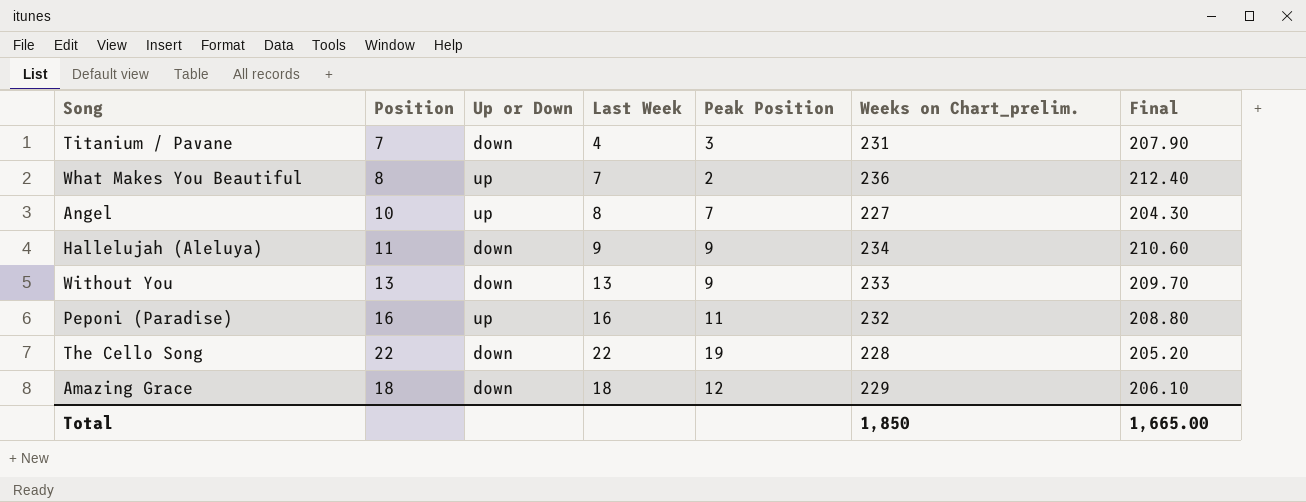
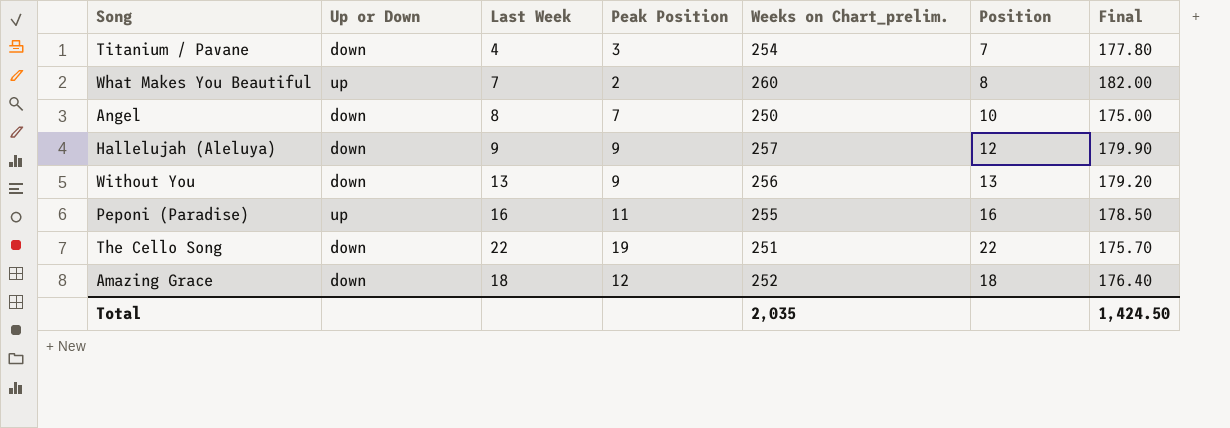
column Position | position: 2 -> 6
column Final | formula: [Weeks on Chart_prelim.] * 0.9 -> [Weeks on Chart_prelim.] * 0.7
Titanium / Pavane | Weeks on Chart_prelim.: 231 -> 254
What Makes You Beautiful | Weeks on Chart_prelim.: 236 -> 260
Angel | Up or Down: up -> down
Angel | Weeks on Chart_prelim.: 227 -> 250
Hallelujah (Aleluya) | Weeks on Chart_prelim.: 234 -> 257
Hallelujah (Aleluya) | Position: 11 -> 12
Without You | Weeks on Chart_prelim.: 233 -> 256
Peponi (Paradise) | Weeks on Chart_prelim.: 232 -> 255
The Cello Song | Weeks on Chart_prelim.: 228 -> 251
Amazing Grace | Weeks on Chart_prelim.: 229 -> 252
Total | Weeks on Chart_prelim.: 1,850 -> 2,035
Total | Final: 1,665.00 -> 1,424.50

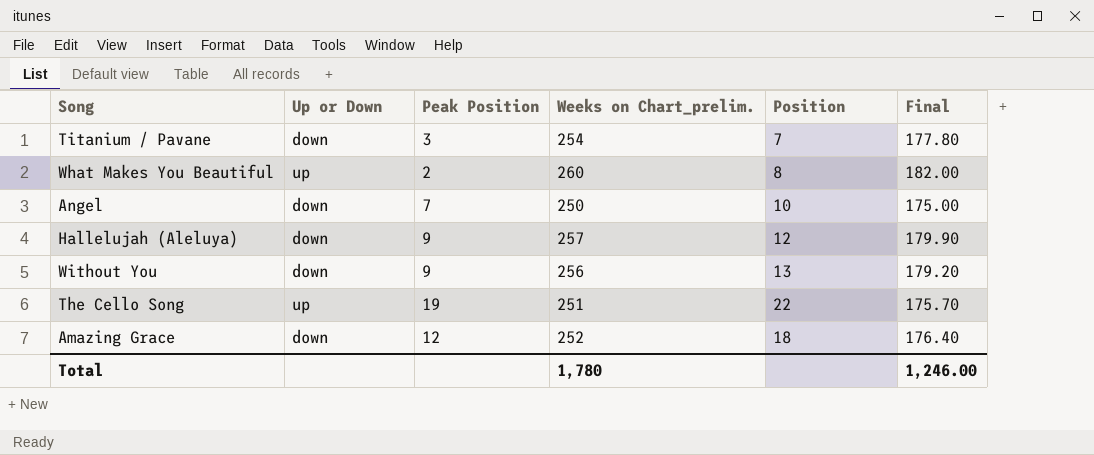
column Last Week | position: 3 -> none
row Peponi (Paradise): up | 16 | 11 | 255 | 16 | 178.50 -> none
The Cello Song | Up or Down: down -> up
Total | Weeks on Chart_prelim.: 2,035 -> 1,780
Total | Final: 1,424.50 -> 1,246.00

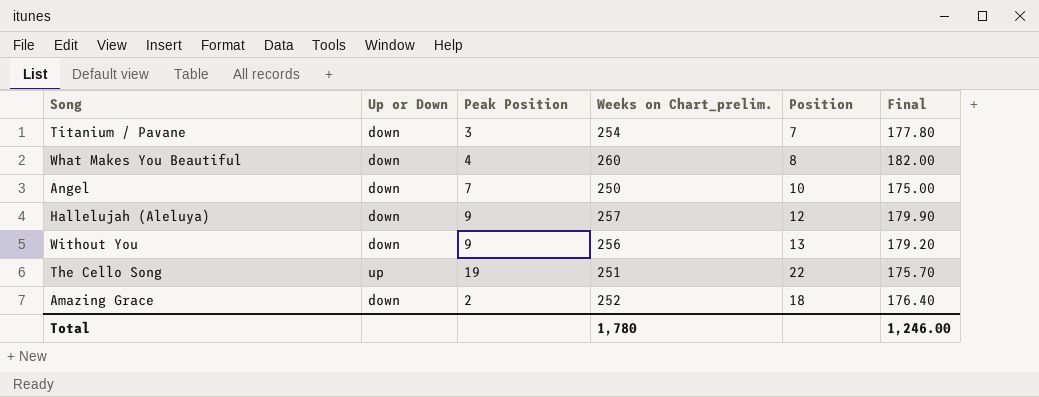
What Makes You Beautiful | Up or Down: up -> down
What Makes You Beautiful | Peak Position: 2 -> 4
Amazing Grace | Peak Position: 12 -> 2

